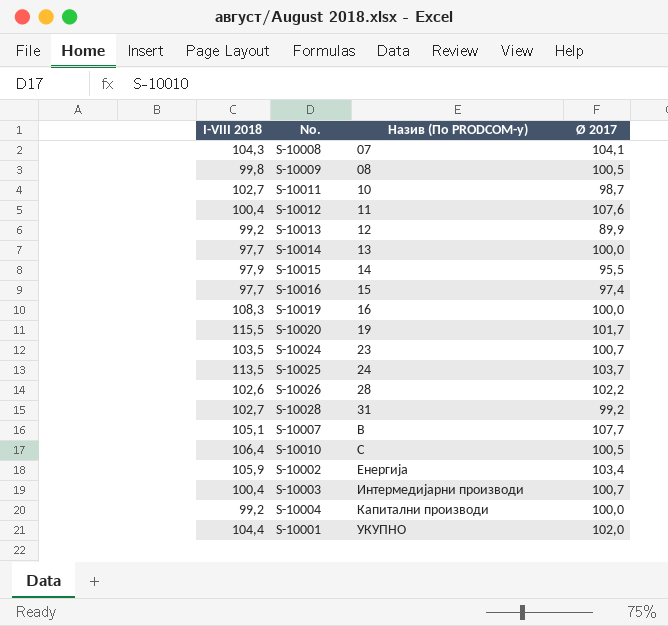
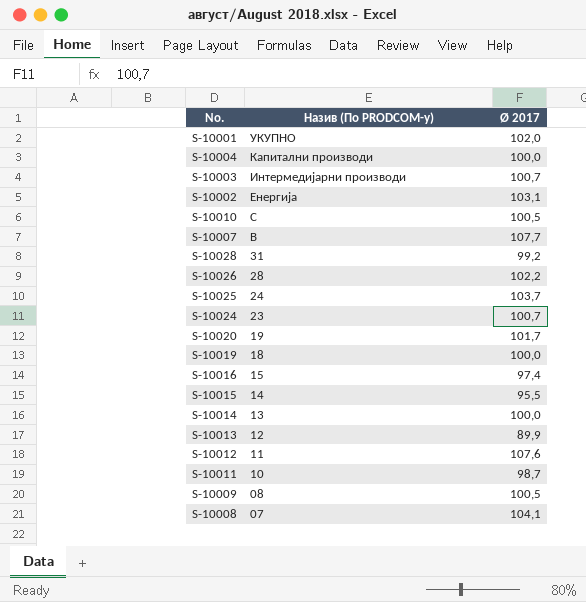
row order: Назив (Пo PRODCOM-у) ascending -> Назив (Пo PRODCOM-у) descending
column I-VIII 2018 | position: 1 -> none
S-10002 | Ø 2017: 103,4 -> 103,1
S-10019 | Назив (Пo PRODCOM-у): 16 -> 18

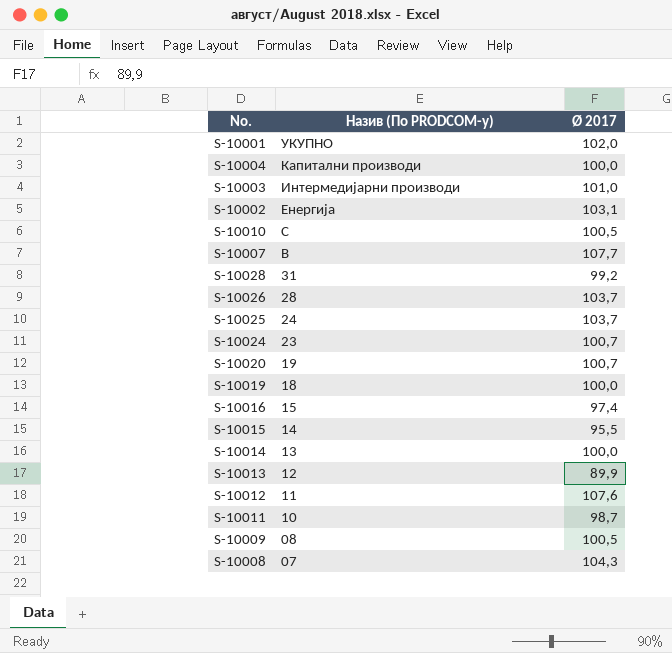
S-10003 | Ø 2017: 100,7 -> 101,0
S-10026 | Ø 2017: 102,2 -> 103,7
S-10020 | Ø 2017: 101,7 -> 100,7
S-10008 | Ø 2017: 104,1 -> 104,3

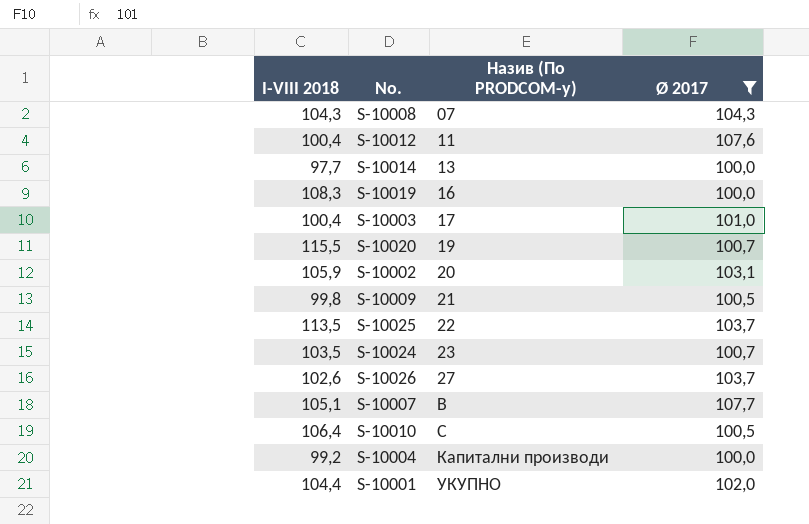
filter: none -> Ø 2017 >= 100,0
row order: Назив (Пo PRODCOM-у) descending -> Назив (Пo PRODCOM-у) ascending
column I-VIII 2018 | position: none -> 1
S-10019 | Назив (Пo PRODCOM-у): 18 -> 16
S-10003 | Назив (Пo PRODCOM-у): Интермедијарни производи -> 17
S-10002 | Назив (Пo PRODCOM-у): Енергија -> 20
S-10009 | Назив (Пo PRODCOM-у): 08 -> 21
S-10025 | Назив (Пo PRODCOM-у): 24 -> 22
S-10026 | Назив (Пo PRODCOM-у): 28 -> 27

